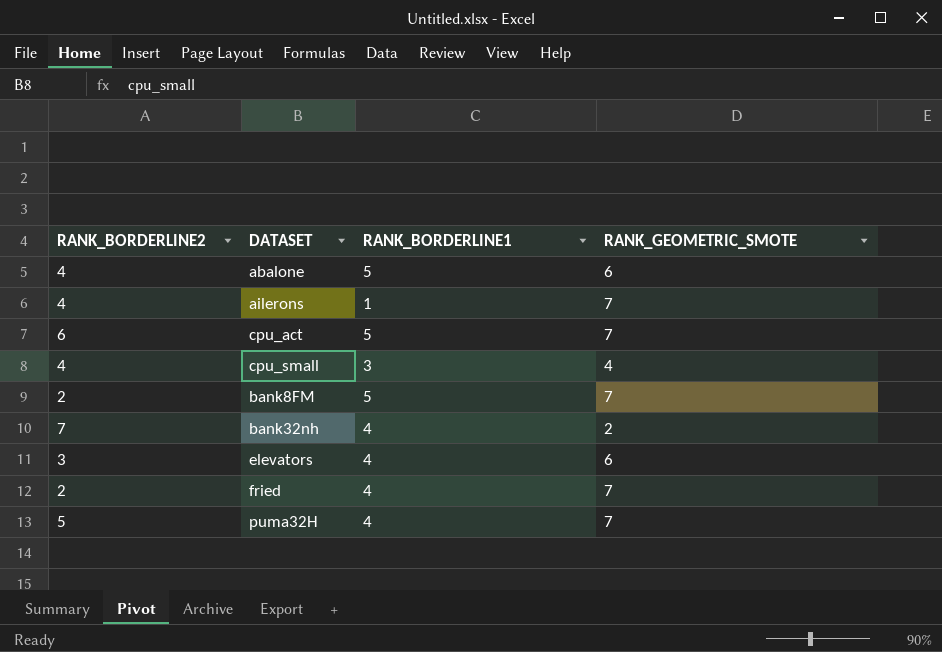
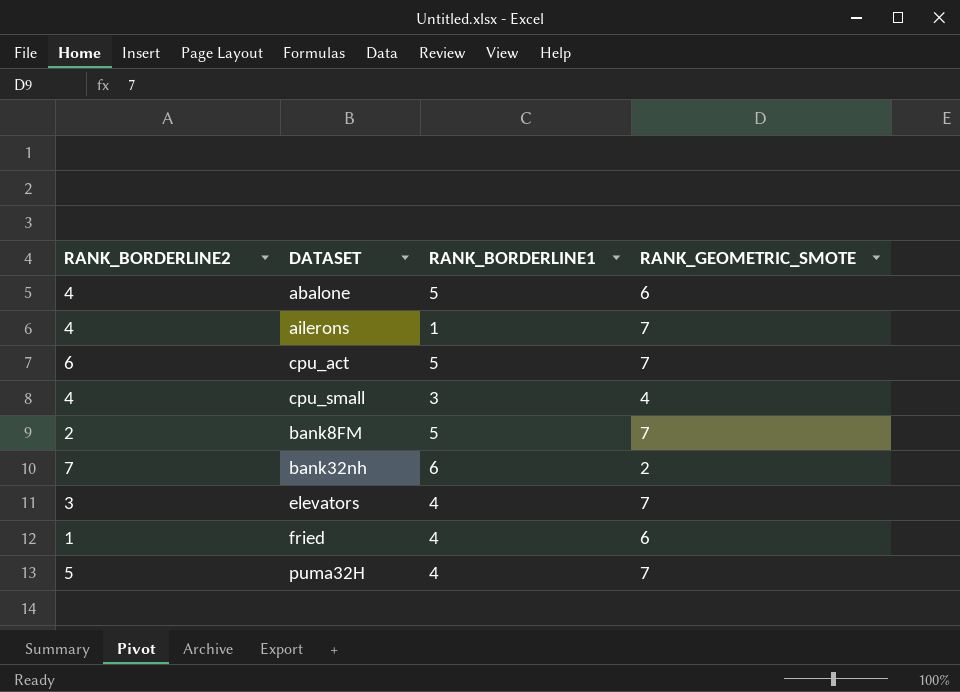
bank32nh | RANK_BORDERLINE1: 4 -> 6
elevators | RANK_GEOMETRIC_SMOTE: 6 -> 7
fried | RANK_BORDERLINE2: 2 -> 1
fried | RANK_GEOMETRIC_SMOTE: 7 -> 6

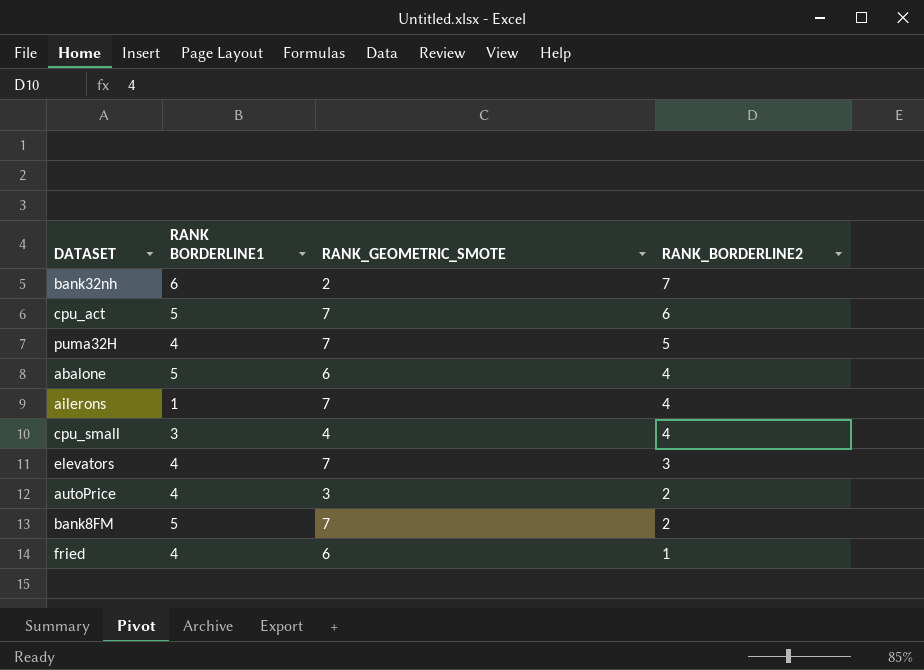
row order: none -> RANK_BORDERLINE2 descending
column name: RANK_BORDERLINE1 -> RANK BORDERLINE1
column RANK_BORDERLINE2 | position: 1 -> 4
row autoPrice: none -> 4 | 3 | 2

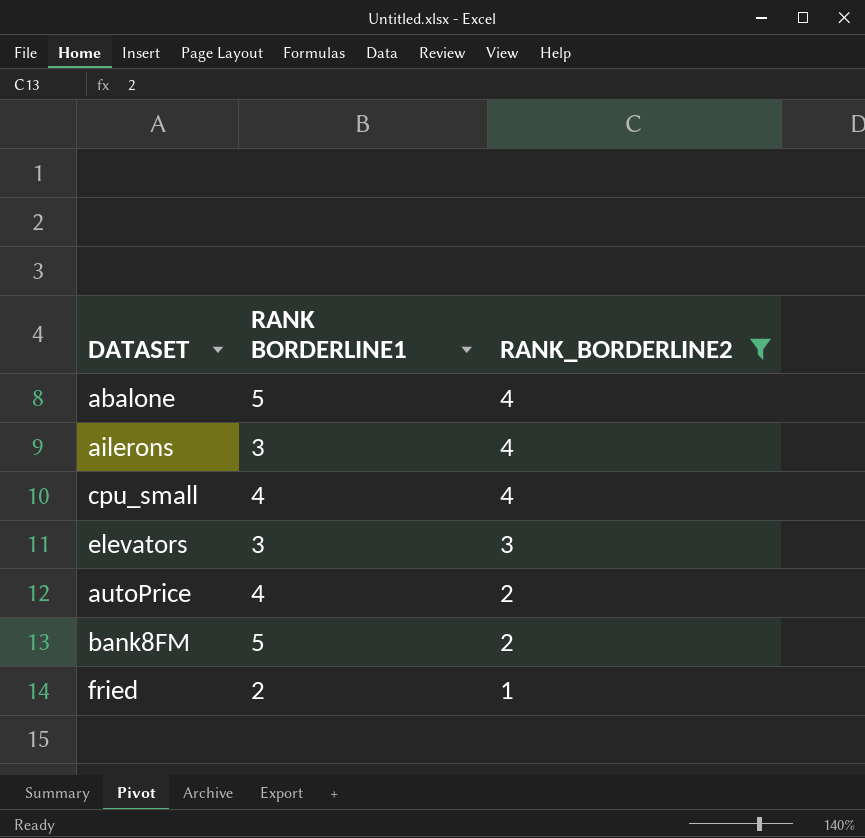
filter: none -> RANK_BORDERLINE2 <= 4
column RANK_GEOMETRIC_SMOTE | position: 3 -> none
ailerons | RANK BORDERLINE1: 1 -> 3
cpu_small | RANK BORDERLINE1: 3 -> 4
elevators | RANK BORDERLINE1: 4 -> 3
fried | RANK BORDERLINE1: 4 -> 2

